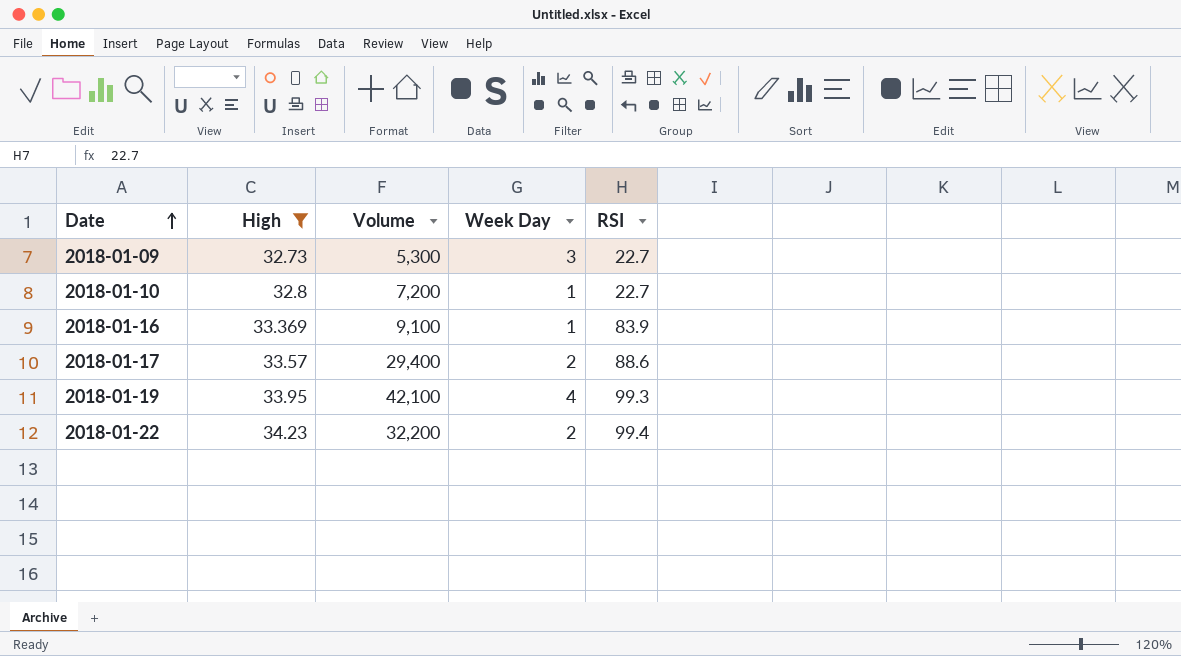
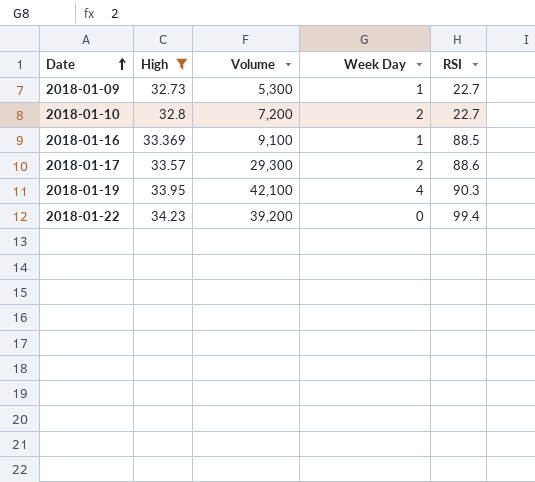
2018-01-09 | Week Day: 3 -> 1
2018-01-10 | Week Day: 1 -> 2
2018-01-16 | RSI: 83.9 -> 88.5
2018-01-17 | Volume: 29,400 -> 29,300
2018-01-19 | RSI: 99.3 -> 90.3
2018-01-22 | Volume: 32,200 -> 39,200
2018-01-22 | Week Day: 2 -> 0

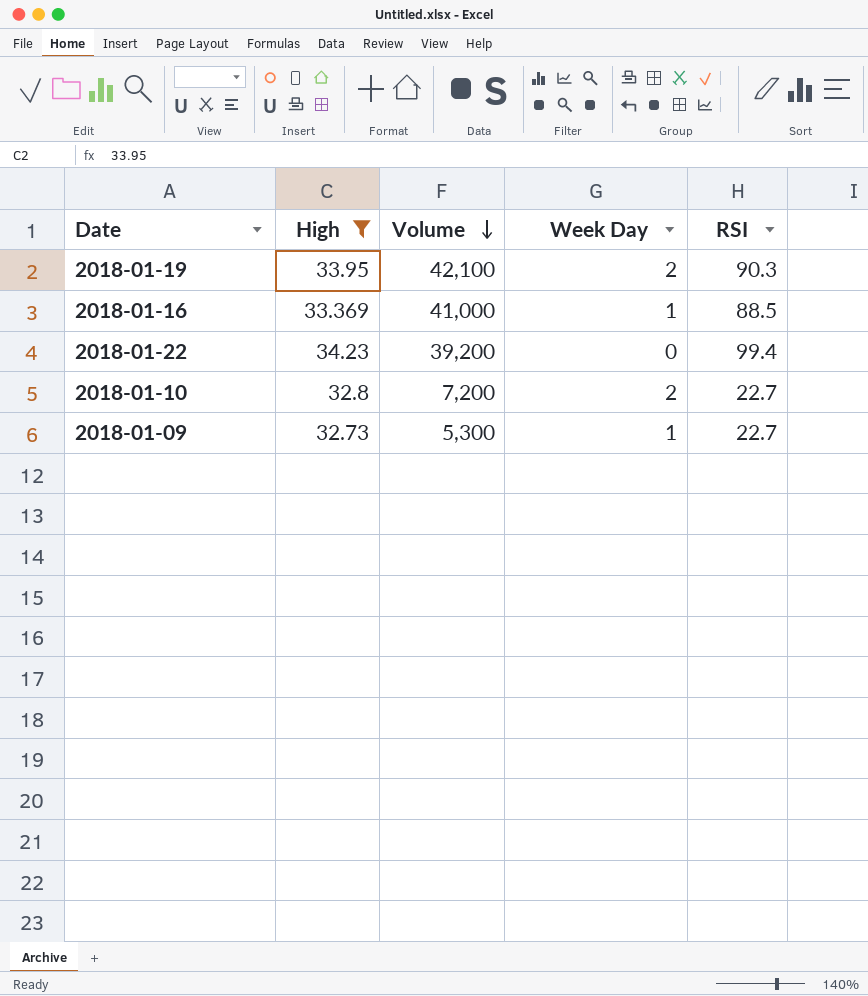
row order: Date ascending -> Volume descending
row 2018-01-17: 33.57 | 29,300 | 2 | 88.6 -> none
2018-01-19 | Week Day: 4 -> 2
2018-01-16 | Volume: 9,100 -> 41,000

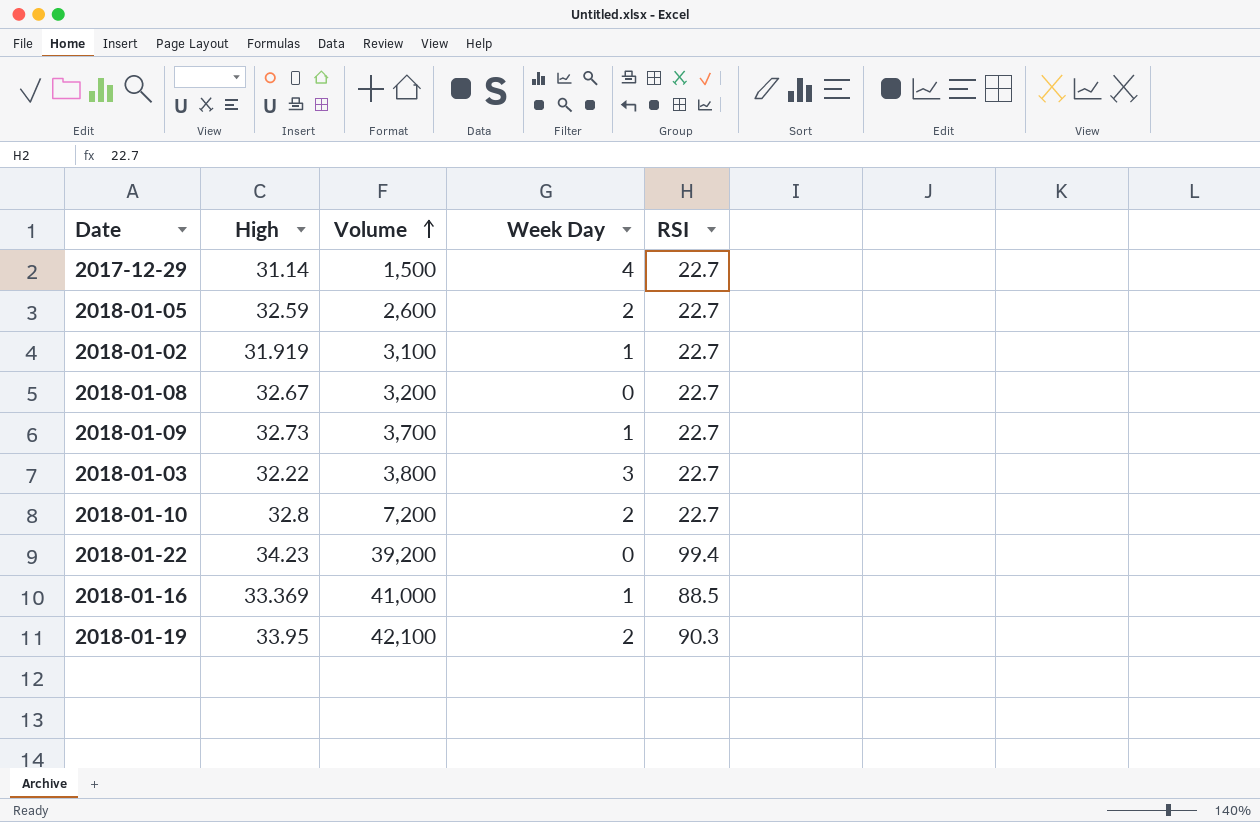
filter: High >= 32.73 -> none
row order: Volume descending -> Volume ascending
2018-01-09 | Volume: 5,300 -> 3,700

